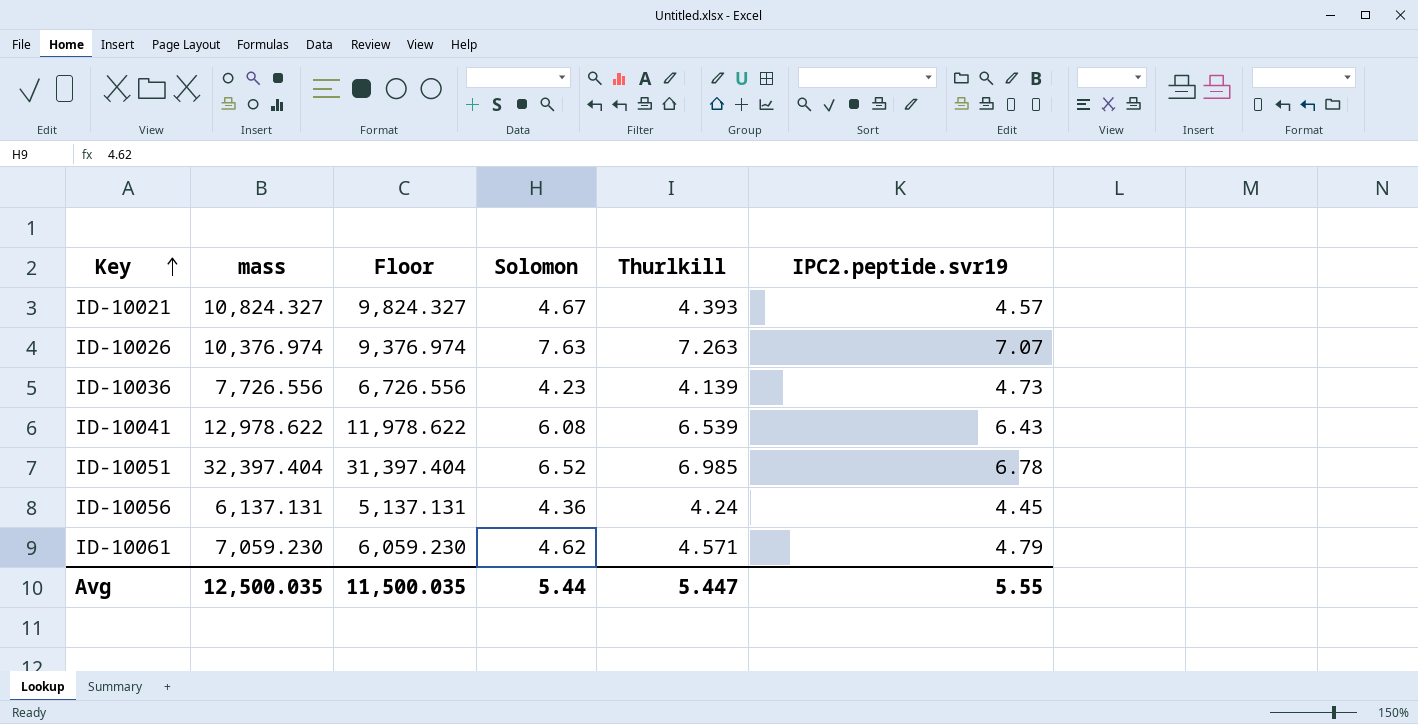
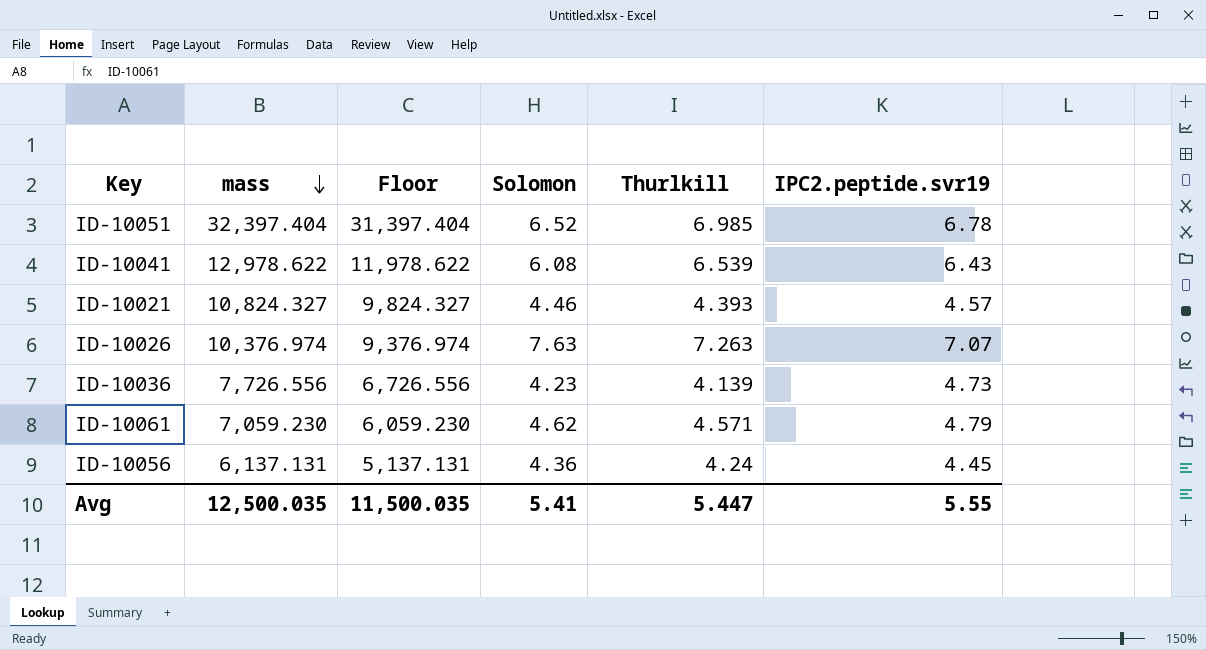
row order: Key ascending -> mass descending
ID-10021 | Solomon: 4.67 -> 4.46
Avg | Solomon: 5.44 -> 5.41

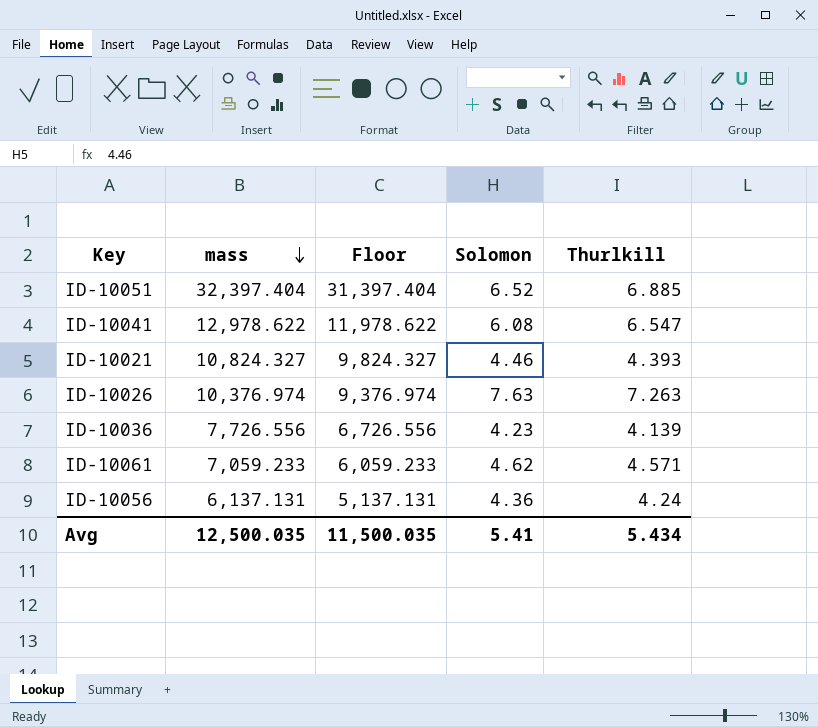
column IPC2.peptide.svr19 | position: 6 -> none
ID-10051 | Thurlkill: 6.985 -> 6.885
ID-10041 | Thurlkill: 6.539 -> 6.547
ID-10061 | mass: 7,059.230 -> 7,059.233
ID-10061 | Floor: 6,059.230 -> 6,059.233
Avg | Thurlkill: 5.447 -> 5.434

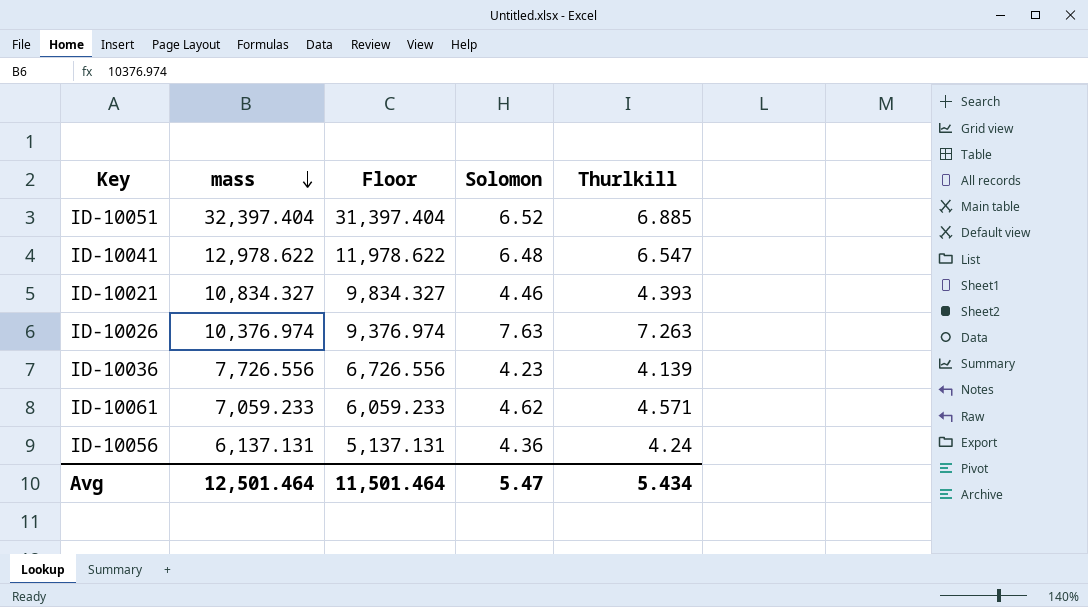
ID-10041 | Solomon: 6.08 -> 6.48
ID-10021 | mass: 10,824.327 -> 10,834.327
ID-10021 | Floor: 9,824.327 -> 9,834.327
Avg | mass: 12,500.035 -> 12,501.464
Avg | Floor: 11,500.035 -> 11,501.464
Avg | Solomon: 5.41 -> 5.47

